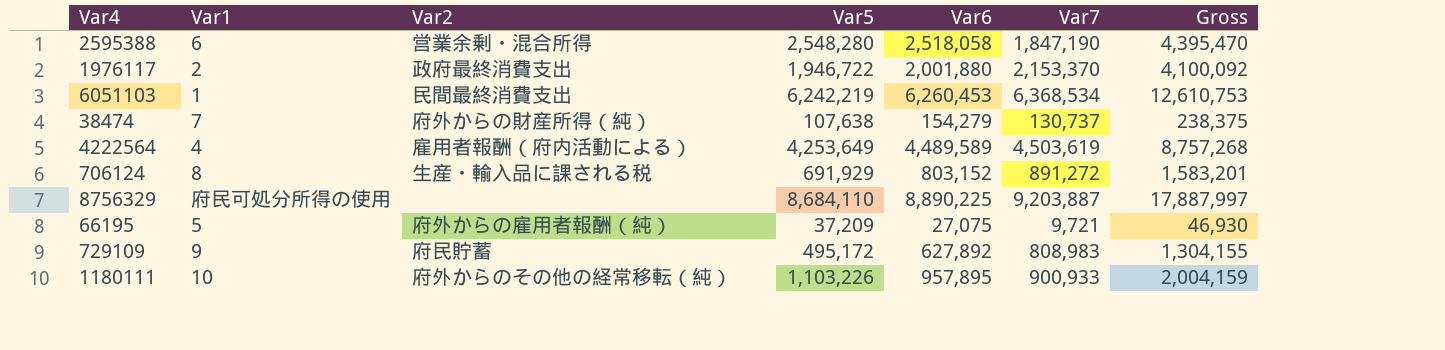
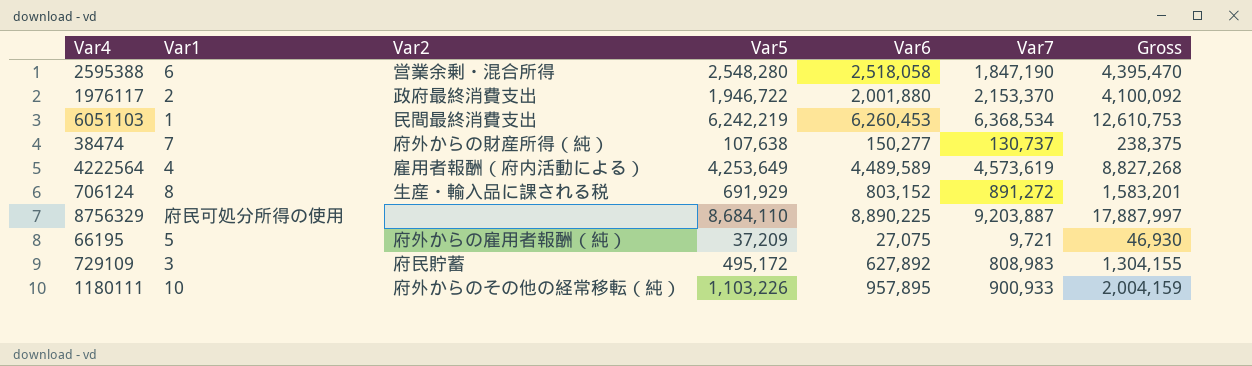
38474 | Var6: 154,279 -> 150,277
4222564 | Var7: 4,503,619 -> 4,573,619
4222564 | Gross: 8,757,268 -> 8,827,268
729109 | Var1: 9 -> 3

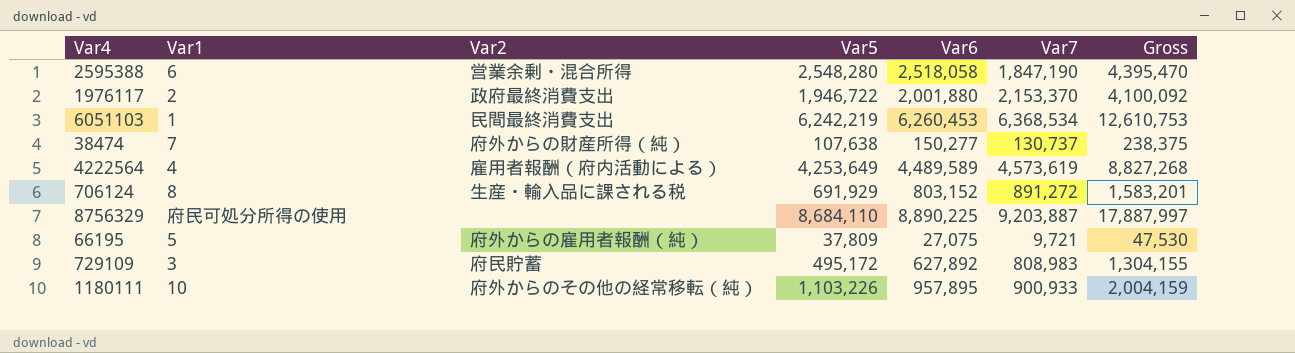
66195 | Var5: 37,209 -> 37,809
66195 | Gross: 46,930 -> 47,530

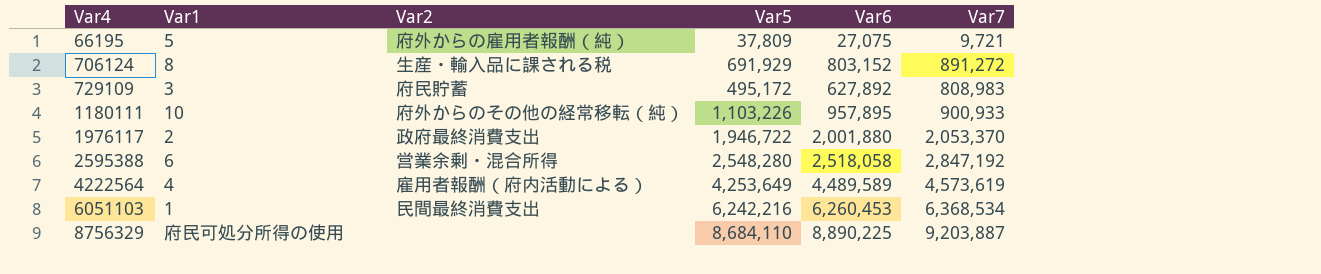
row order: none -> Var4 ascending
column Gross | formula: [Var5] + [Var7] -> none
row 38474: 7 | 府外からの財産所得（純） | 107,638 | 150,277 | 130,737 | 238,375 -> none
1976117 | Var7: 2,153,370 -> 2,053,370
2595388 | Var7: 1,847,190 -> 2,847,192
6051103 | Var5: 6,242,219 -> 6,242,216

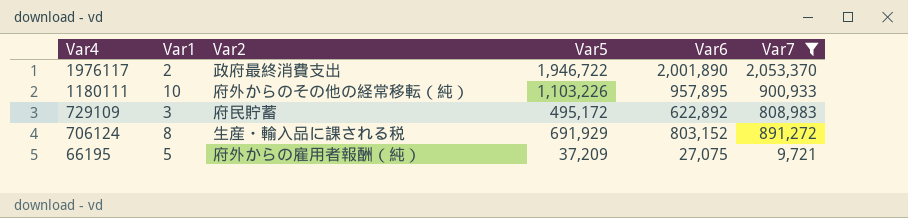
filter: none -> Var7 <= 2,053,370
row order: Var4 ascending -> Var4 descending
1976117 | Var6: 2,001,880 -> 2,001,890
729109 | Var6: 627,892 -> 622,892
66195 | Var5: 37,809 -> 37,209

